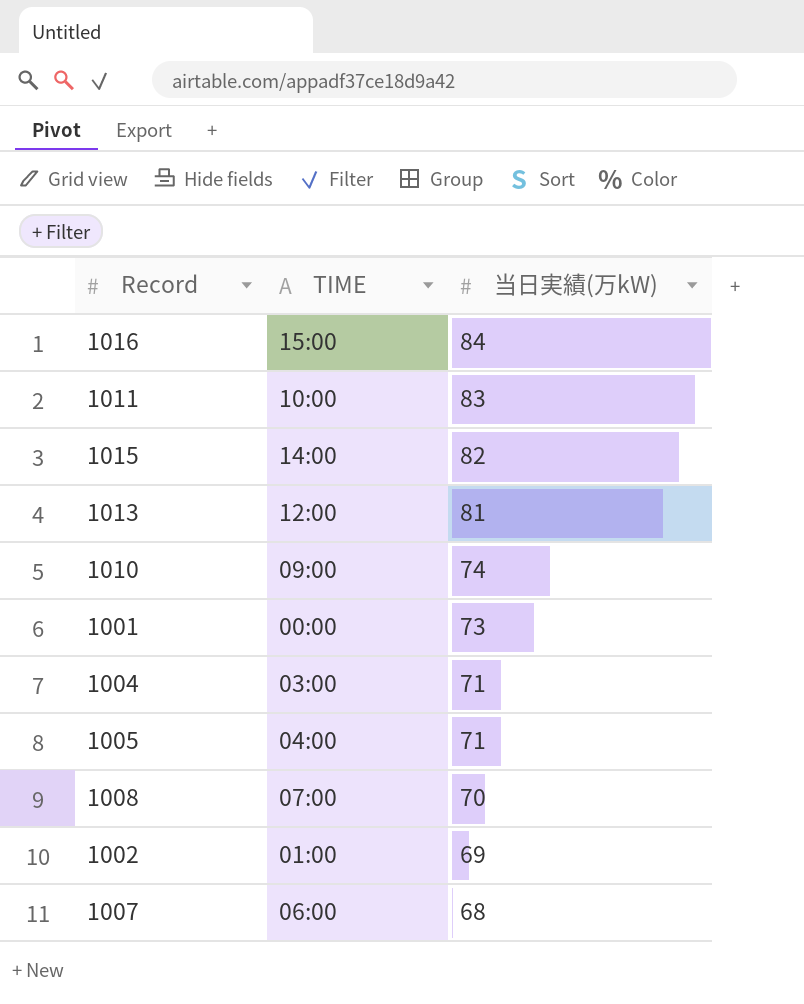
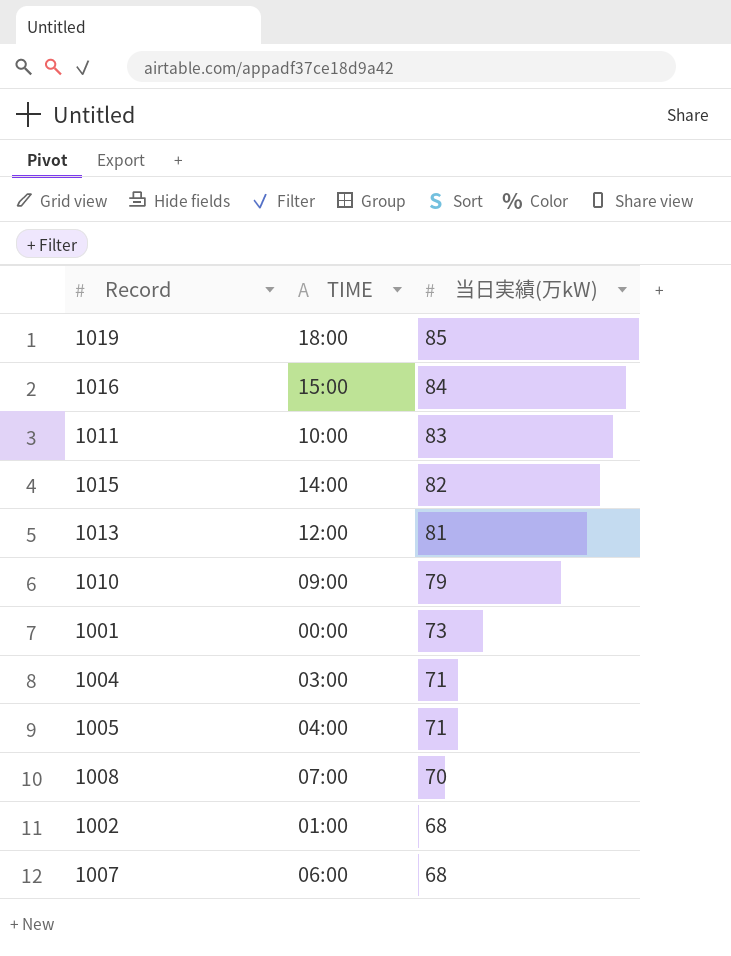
row 1019: none -> 18:00 | 85
1010 | 当日実績(万kW): 74 -> 79
1002 | 当日実績(万kW): 69 -> 68

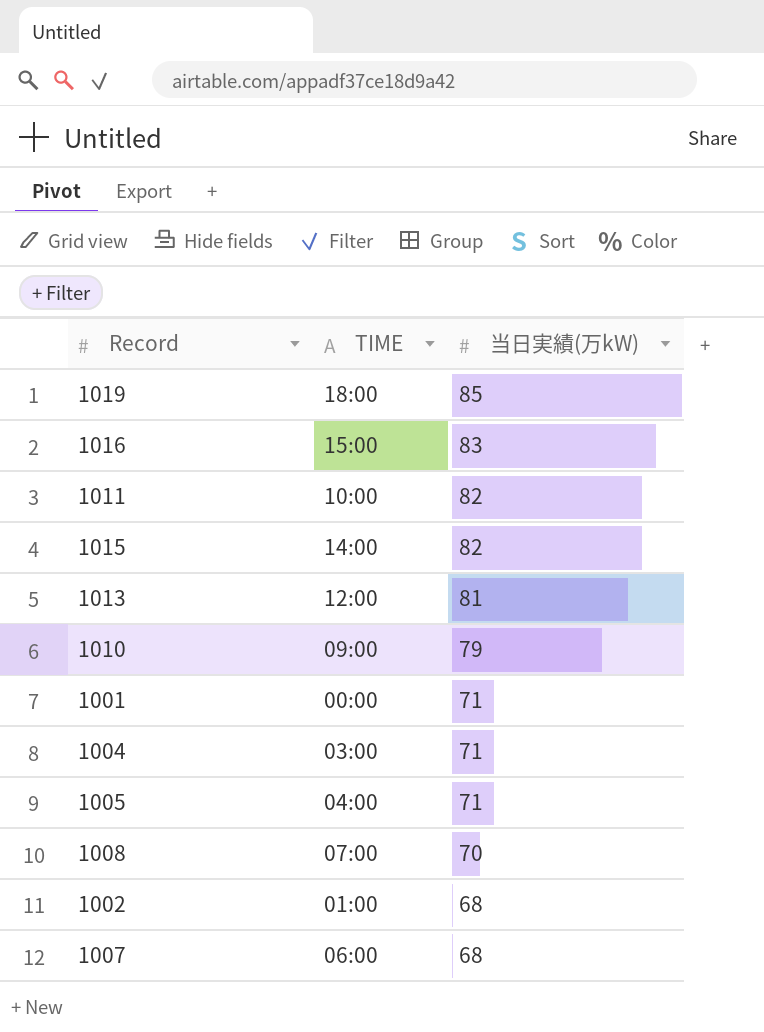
1016 | 当日実績(万kW): 84 -> 83
1011 | 当日実績(万kW): 83 -> 82
1001 | 当日実績(万kW): 73 -> 71

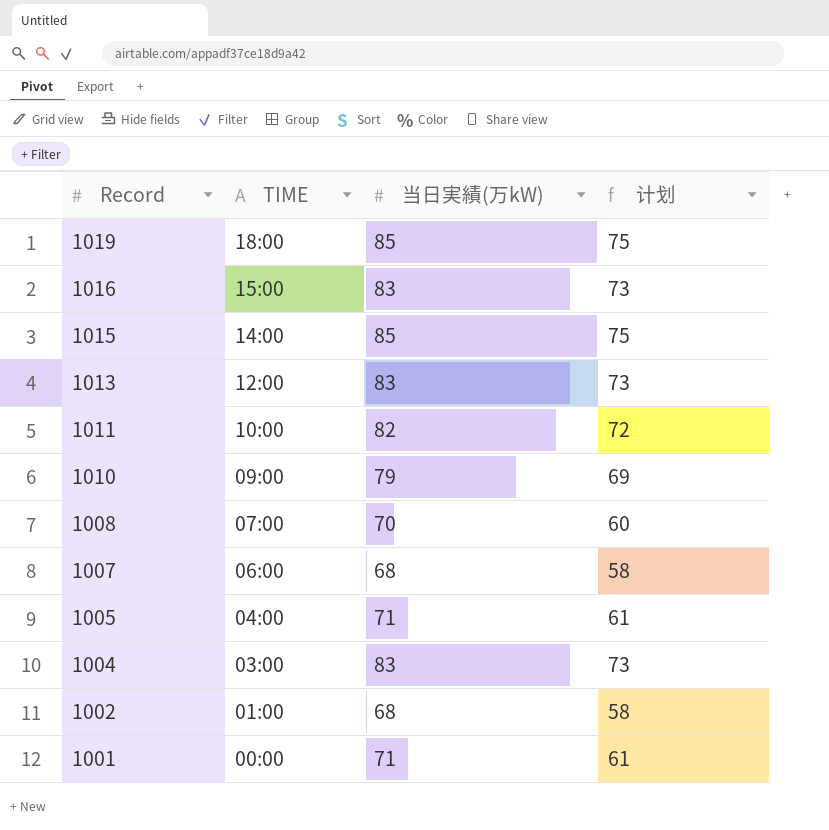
row order: 当日実績(万kW) descending -> Record descending
column 计划 | formula: none -> [当日実績(万kW)] - 10
1015 | 当日実績(万kW): 82 -> 85
1013 | 当日実績(万kW): 81 -> 83
1004 | 当日実績(万kW): 71 -> 83

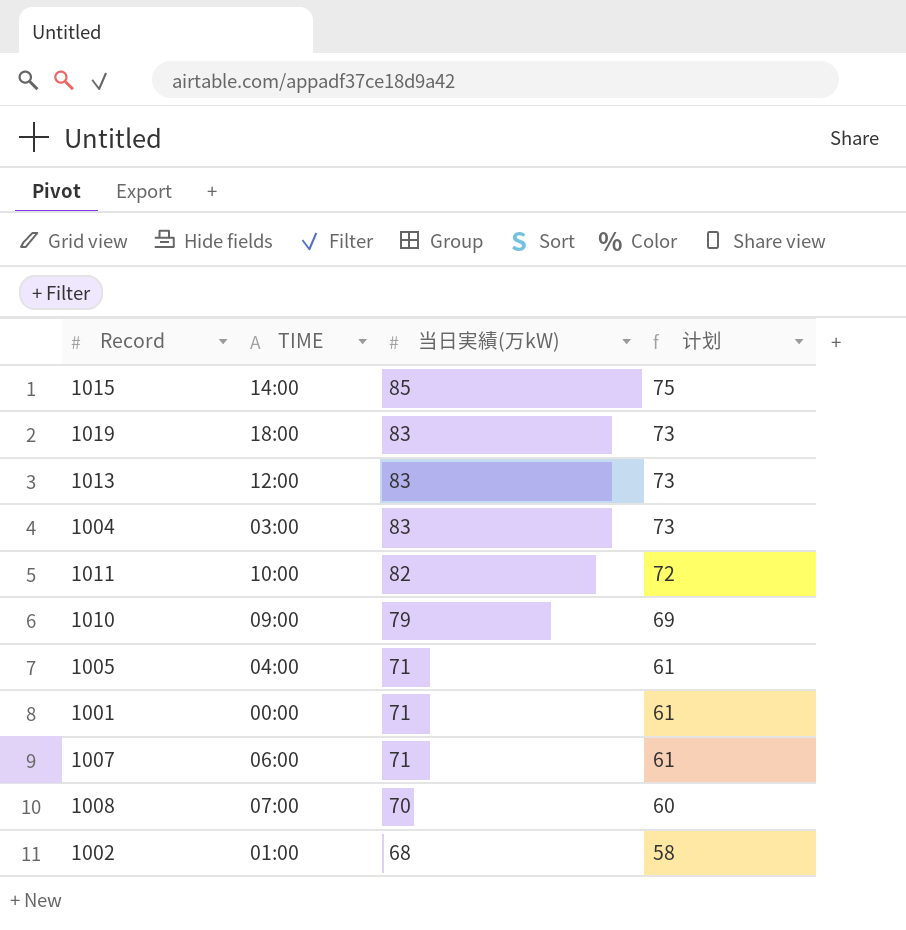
row order: Record descending -> 当日実績(万kW) descending
row 1016: 15:00 | 83 | 73 -> none
1019 | 当日実績(万kW): 85 -> 83
1019 | 计划: 75 -> 73
1007 | 当日実績(万kW): 68 -> 71
1007 | 计划: 58 -> 61

